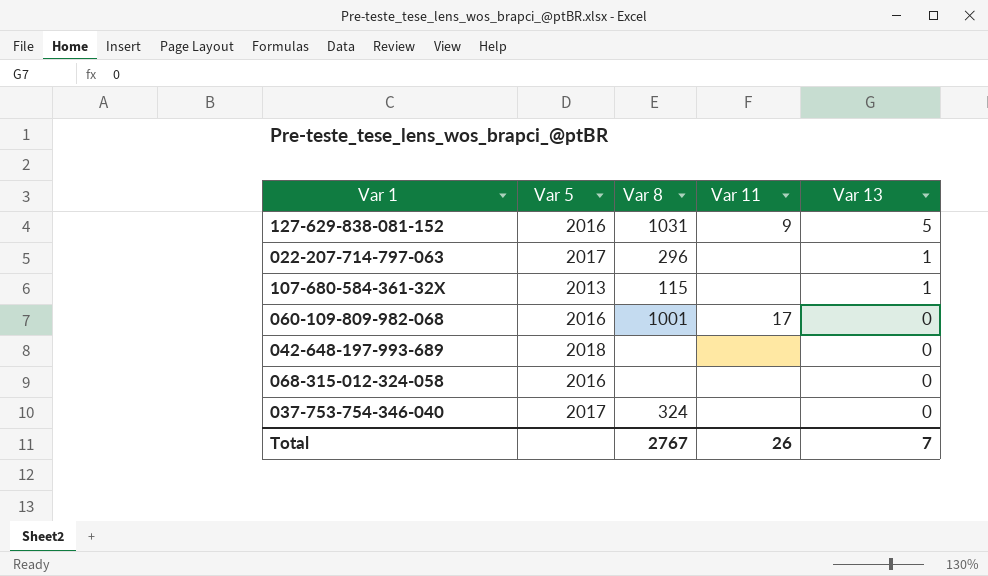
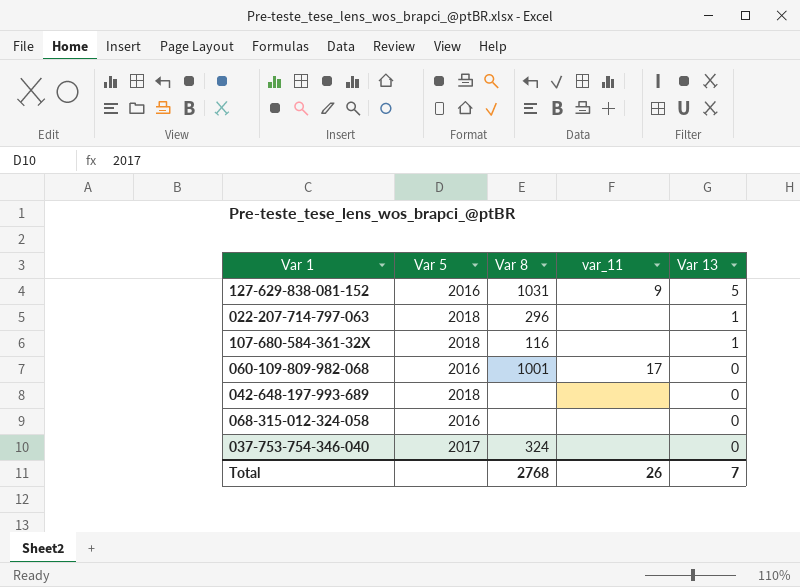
column name: Var 11 -> var_11
022-207-714-797-063 | Var 5: 2017 -> 2018
107-680-584-361-32X | Var 5: 2013 -> 2018
107-680-584-361-32X | Var 8: 115 -> 116
Total | Var 8: 2767 -> 2768

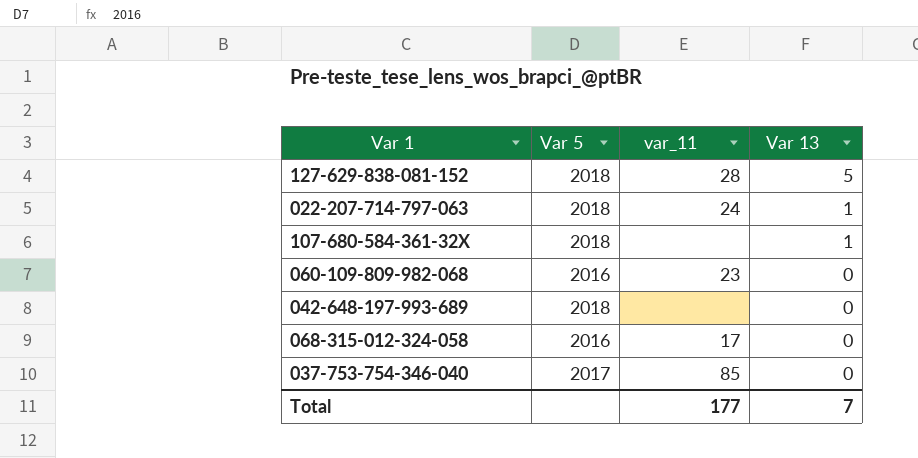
column Var 8 | position: 3 -> none
127-629-838-081-152 | Var 5: 2016 -> 2018
127-629-838-081-152 | var_11: 9 -> 28
022-207-714-797-063 | var_11: none -> 24
060-109-809-982-068 | var_11: 17 -> 23
068-315-012-324-058 | var_11: none -> 17
037-753-754-346-040 | var_11: none -> 85
Total | var_11: 26 -> 177

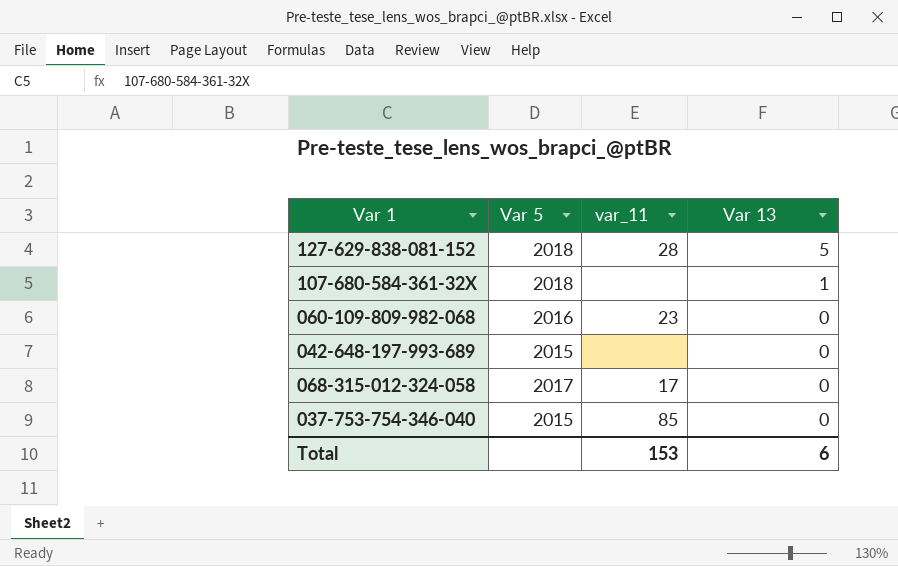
row 022-207-714-797-063: 2018 | 24 | 1 -> none
042-648-197-993-689 | Var 5: 2018 -> 2015
068-315-012-324-058 | Var 5: 2016 -> 2017
037-753-754-346-040 | Var 5: 2017 -> 2015
Total | var_11: 177 -> 153
Total | Var 13: 7 -> 6

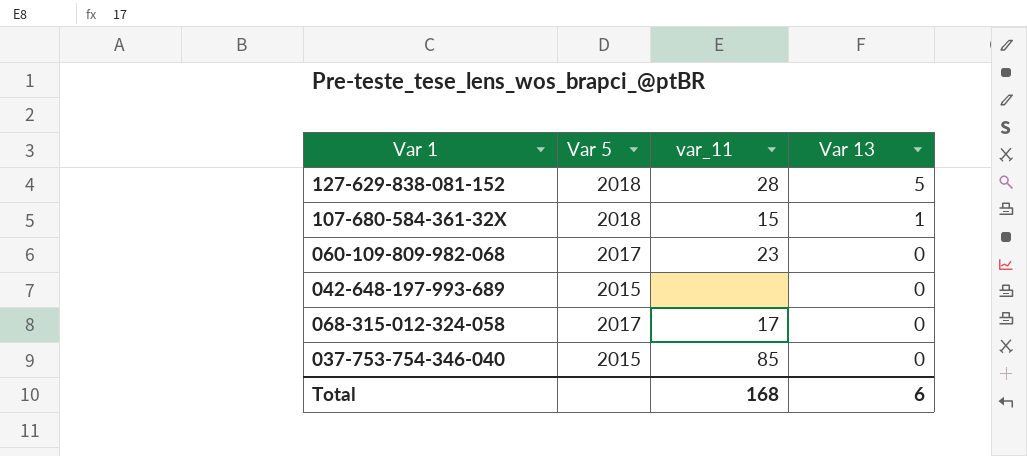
107-680-584-361-32X | var_11: none -> 15
060-109-809-982-068 | Var 5: 2016 -> 2017
Total | var_11: 153 -> 168

